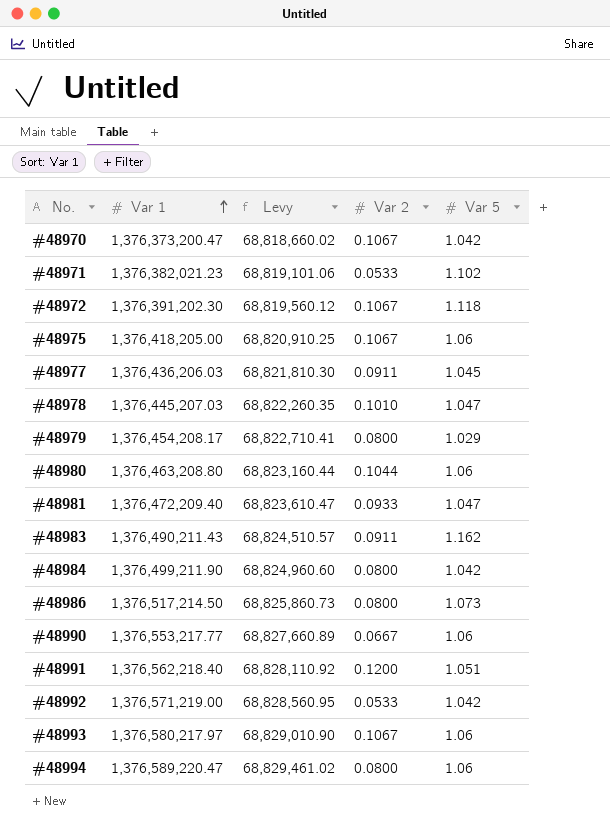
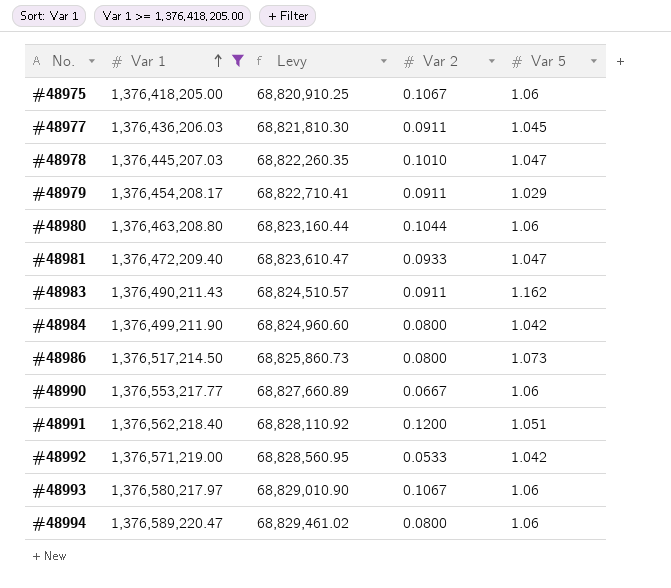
filter: none -> Var 1 >= 1,376,418,205.00
#48979 | Var 2: 0.0800 -> 0.0911

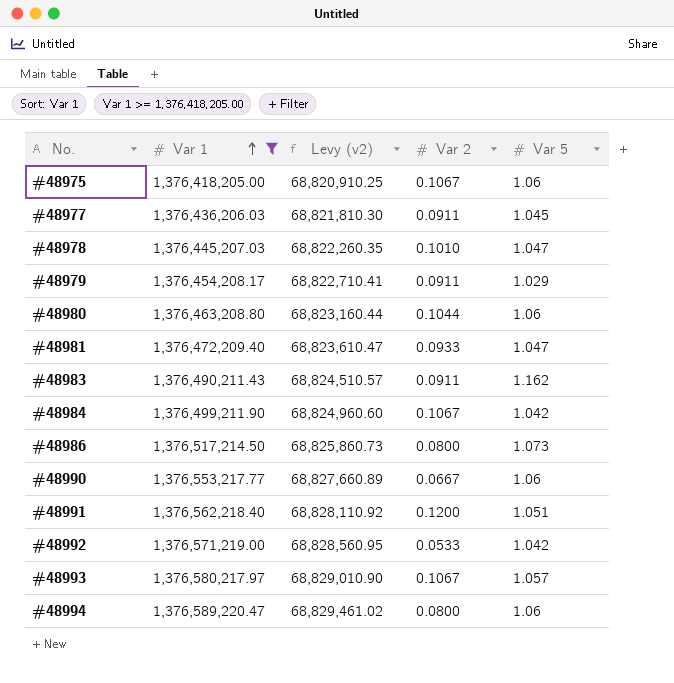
column name: Levy -> Levy (v2)
#48984 | Var 2: 0.0800 -> 0.1067
#48993 | Var 5: 1.06 -> 1.057

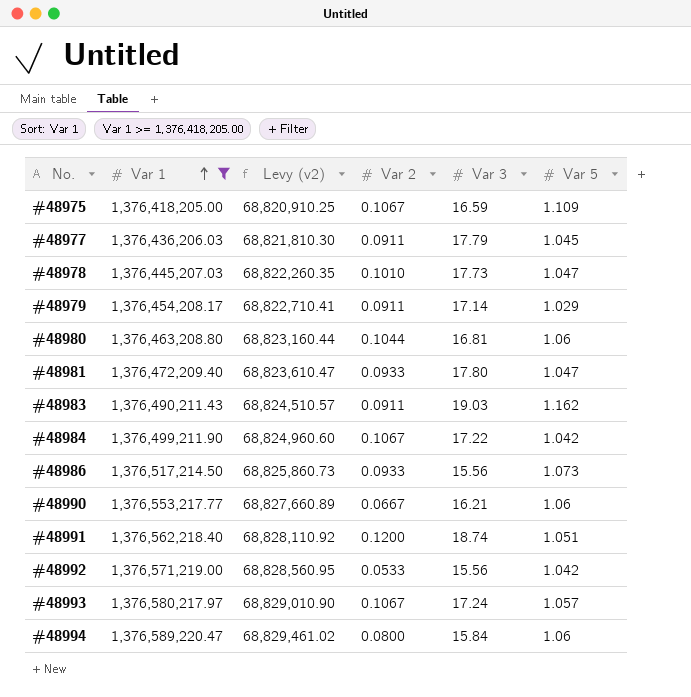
column Var 3 | position: none -> 5
#48975 | Var 5: 1.06 -> 1.109
#48986 | Var 2: 0.0800 -> 0.0933

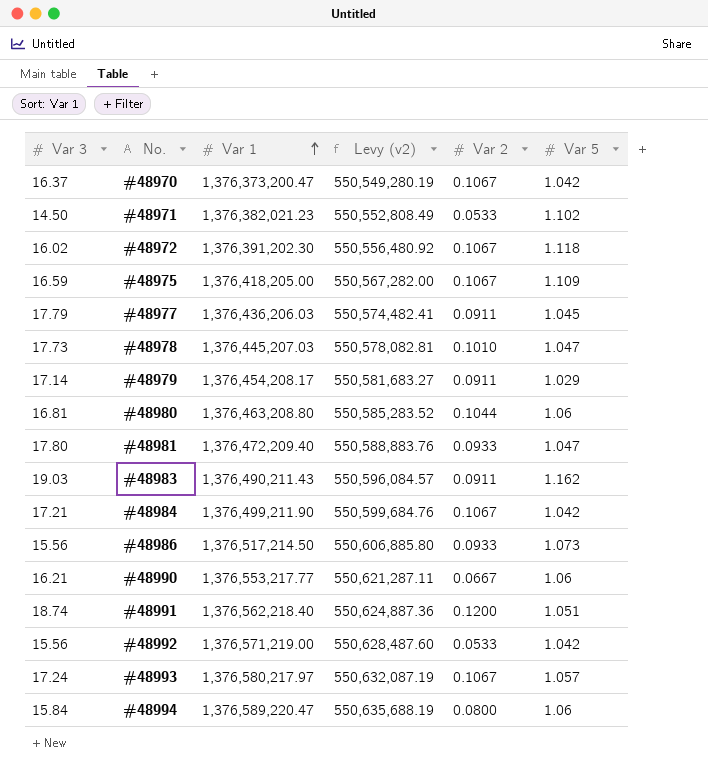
filter: Var 1 >= 1,376,418,205.00 -> none
column Var 3 | position: 5 -> 1
column Levy (v2) | formula: [Var 1] * 0.05 -> [Var 1] * 0.4
#48984 | Var 3: 17.22 -> 17.21

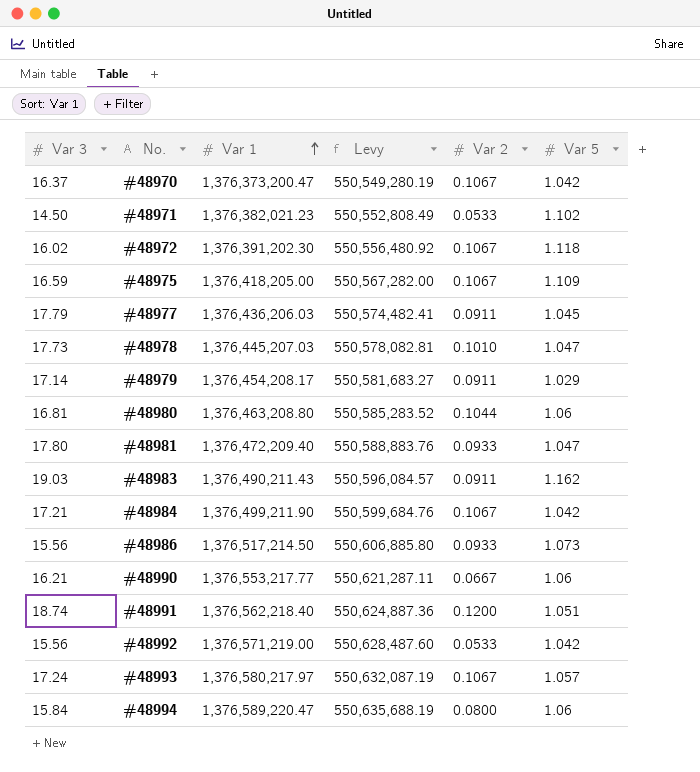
column name: Levy (v2) -> Levy

